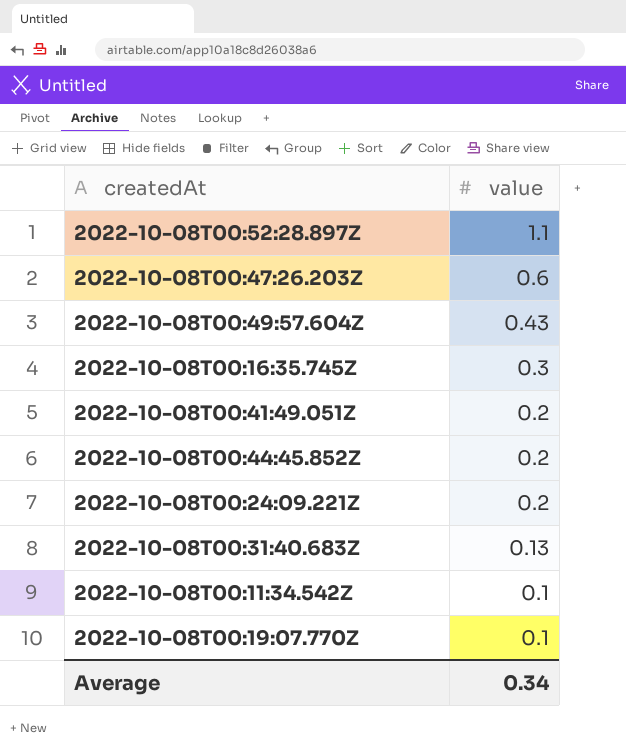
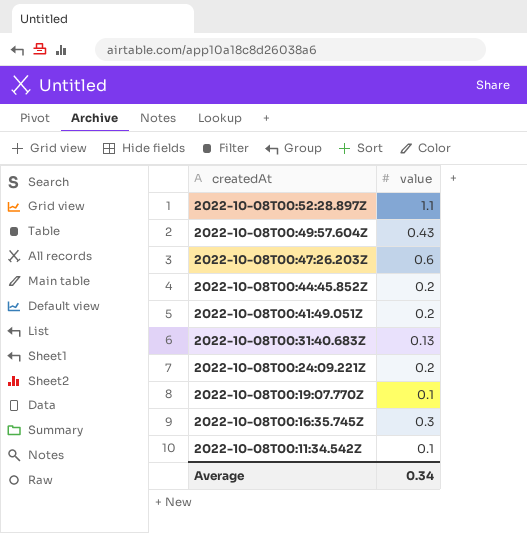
row order: value descending -> createdAt descending

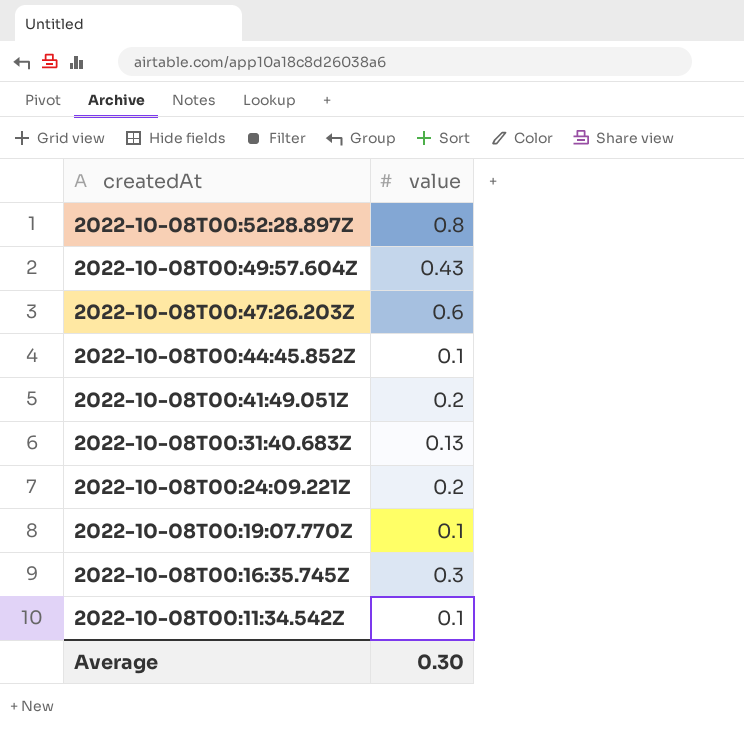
2022-10-08T00:52:28.897Z | value: 1.1 -> 0.8
2022-10-08T00:44:45.852Z | value: 0.2 -> 0.1
Average | value: 0.34 -> 0.30

